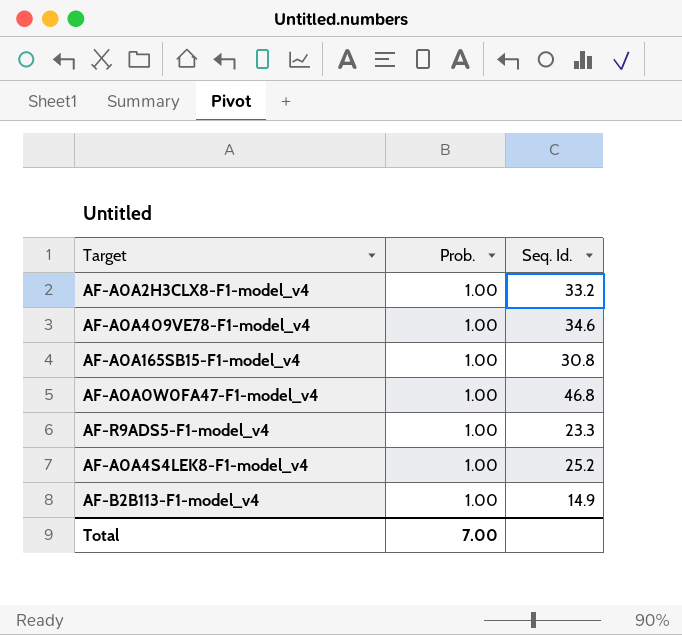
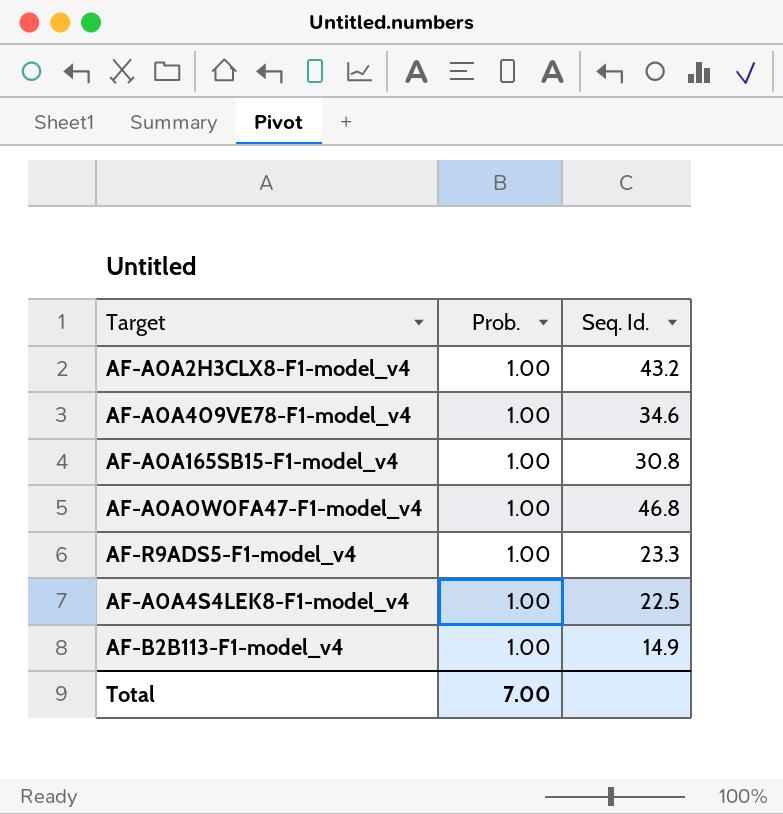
AF-A0A2H3CLX8-F1-model_v4 | Seq. Id.: 33.2 -> 43.2
AF-A0A4S4LEK8-F1-model_v4 | Seq. Id.: 25.2 -> 22.5

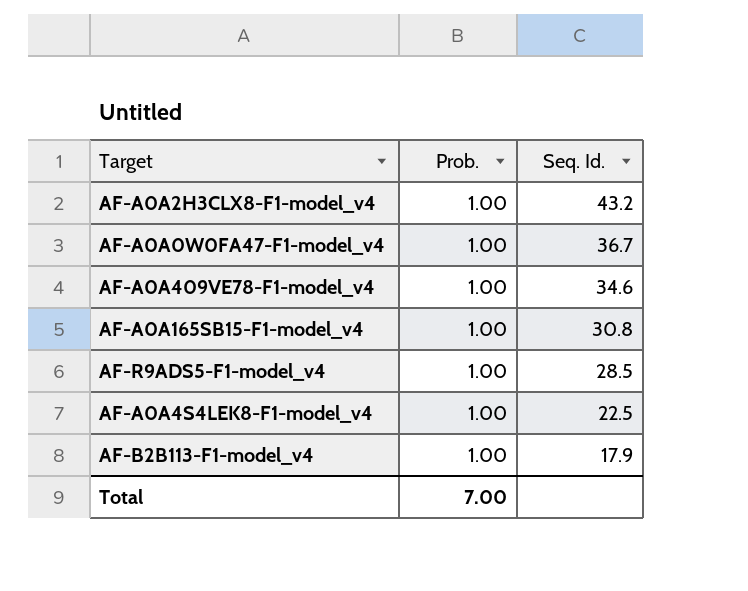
row order: none -> Seq. Id. descending
AF-A0A0W0FA47-F1-model_v4 | Seq. Id.: 46.8 -> 36.7
AF-R9ADS5-F1-model_v4 | Seq. Id.: 23.3 -> 28.5
AF-B2B113-F1-model_v4 | Seq. Id.: 14.9 -> 17.9

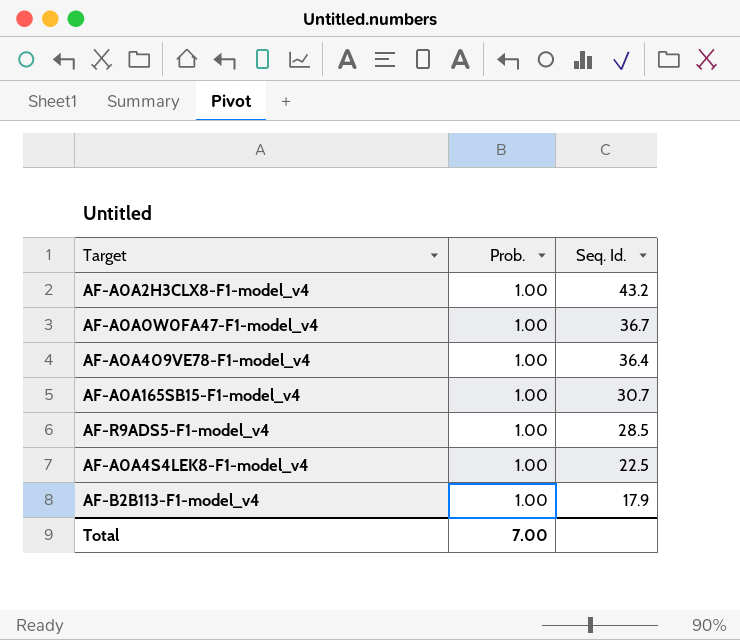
AF-A0A409VE78-F1-model_v4 | Seq. Id.: 34.6 -> 36.4
AF-A0A165SB15-F1-model_v4 | Seq. Id.: 30.8 -> 30.7

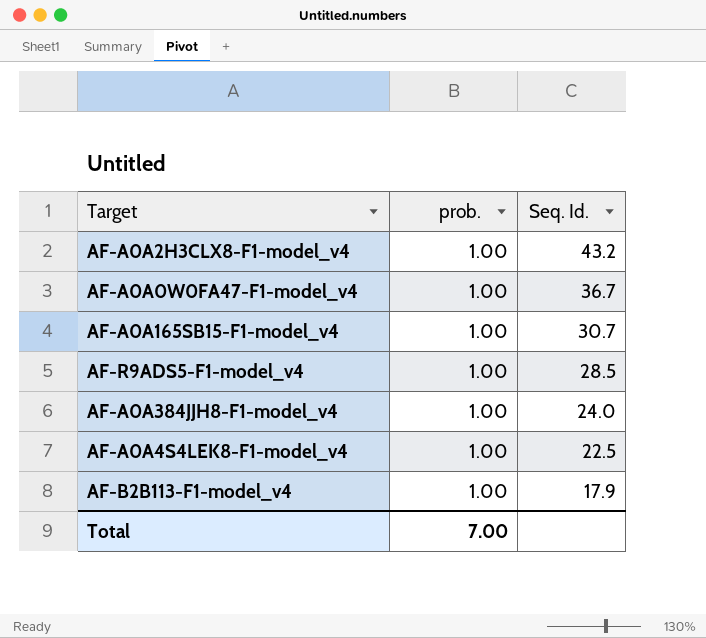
column name: Prob. -> prob.
row AF-A0A409VE78-F1-model_v4: 1.00 | 36.4 -> none
row AF-A0A384JJH8-F1-model_v4: none -> 1.00 | 24.0

